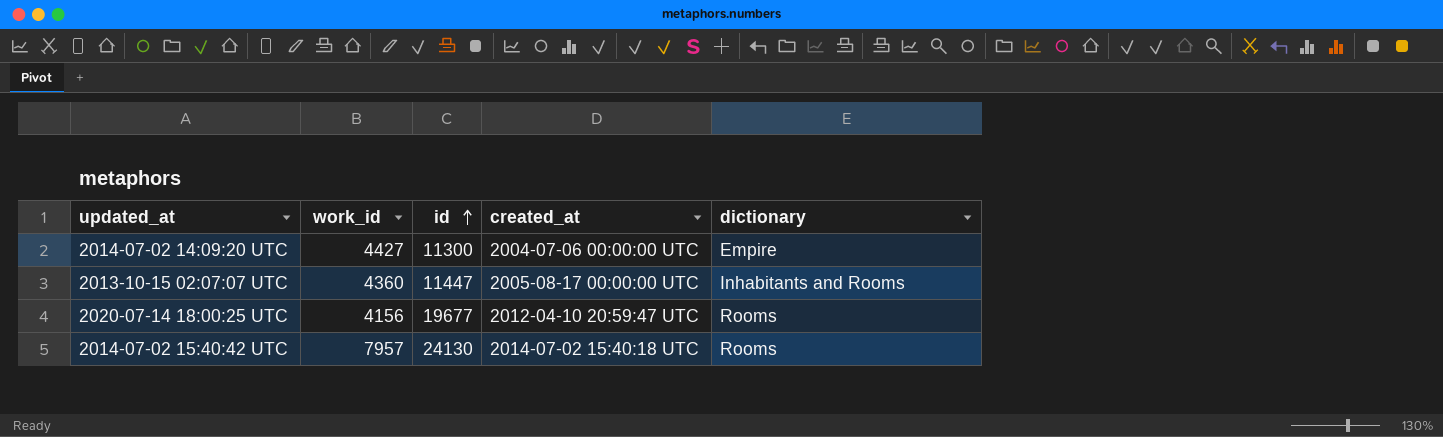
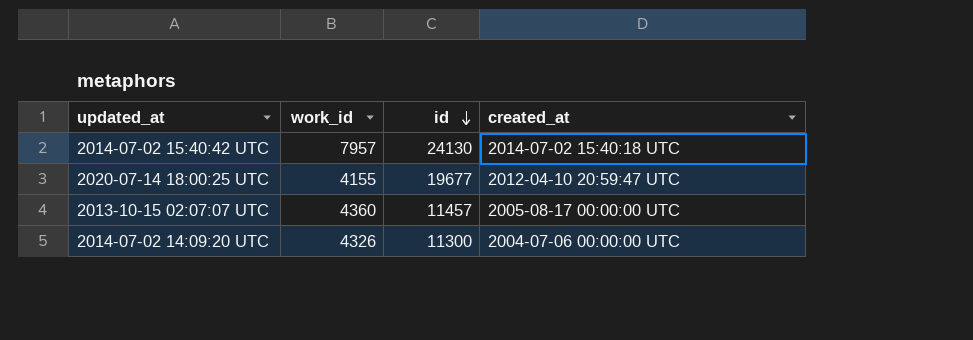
row order: id ascending -> id descending
column dictionary | position: 5 -> none
2020-07-14 18:00:25 UTC | work_id: 4156 -> 4155
2013-10-15 02:07:07 UTC | id: 11447 -> 11457
2014-07-02 14:09:20 UTC | work_id: 4427 -> 4326

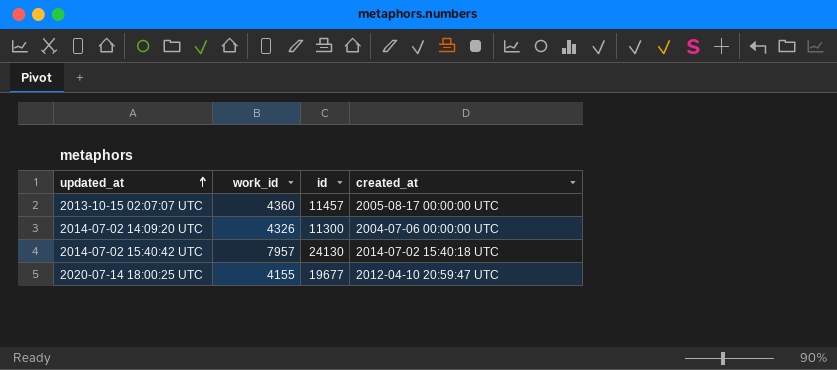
row order: id descending -> updated_at ascending

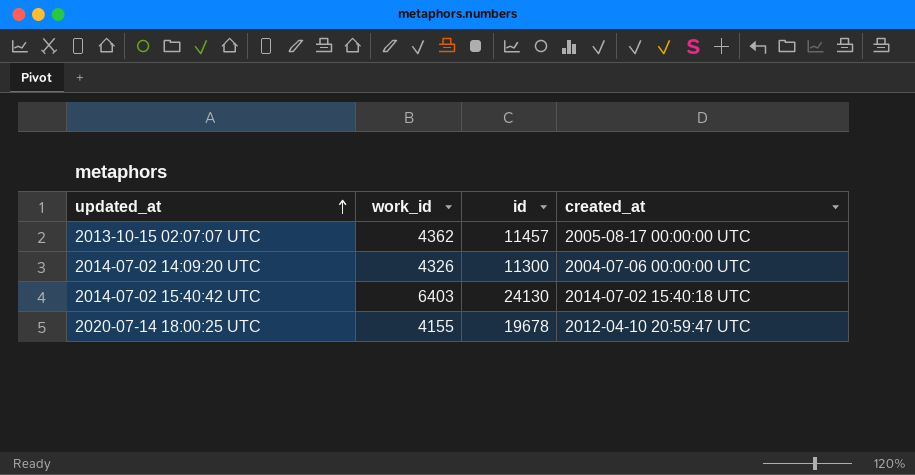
2013-10-15 02:07:07 UTC | work_id: 4360 -> 4362
2014-07-02 15:40:42 UTC | work_id: 7957 -> 6403
2020-07-14 18:00:25 UTC | id: 19677 -> 19678

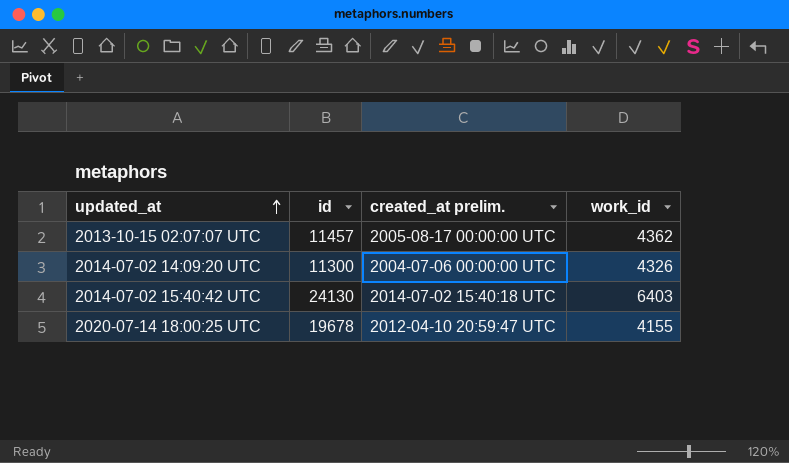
column name: created_at -> created_at prelim.
column work_id | position: 2 -> 4

